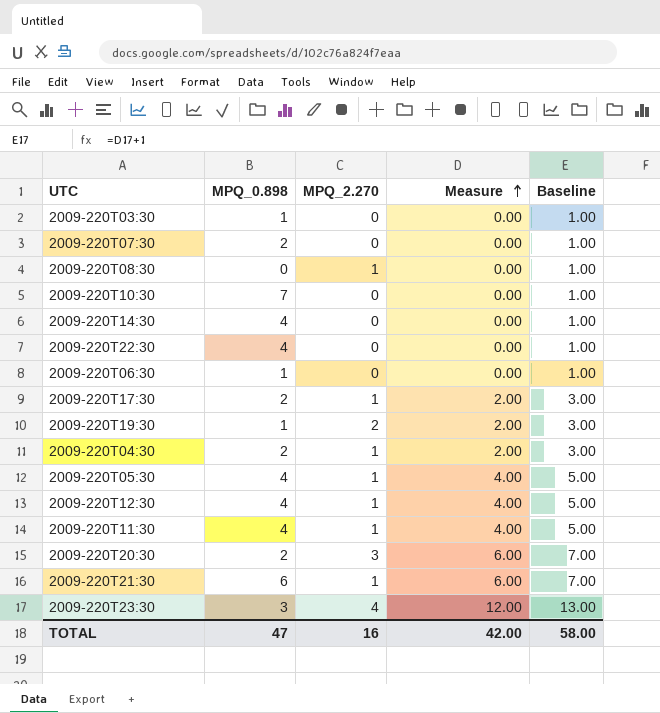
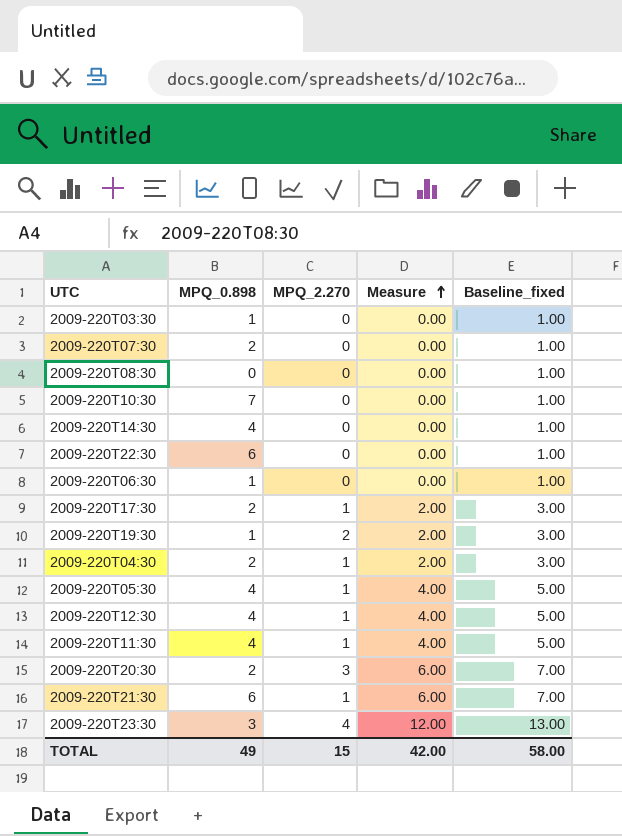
column name: Baseline -> Baseline_fixed
2009-220T08:30 | MPQ_2.270: 1 -> 0
2009-220T22:30 | MPQ_0.898: 4 -> 6
TOTAL | MPQ_0.898: 47 -> 49
TOTAL | MPQ_2.270: 16 -> 15

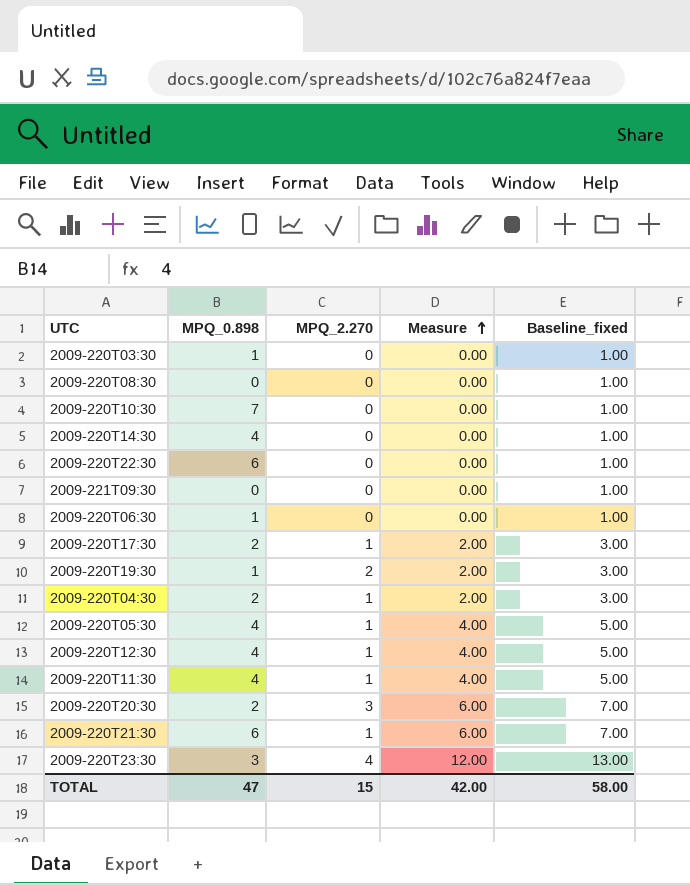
row 2009-220T07:30: 2 | 0 | 0.00 | 1.00 -> none
row 2009-221T09:30: none -> 0 | 0 | 0.00 | 1.00
TOTAL | MPQ_0.898: 49 -> 47

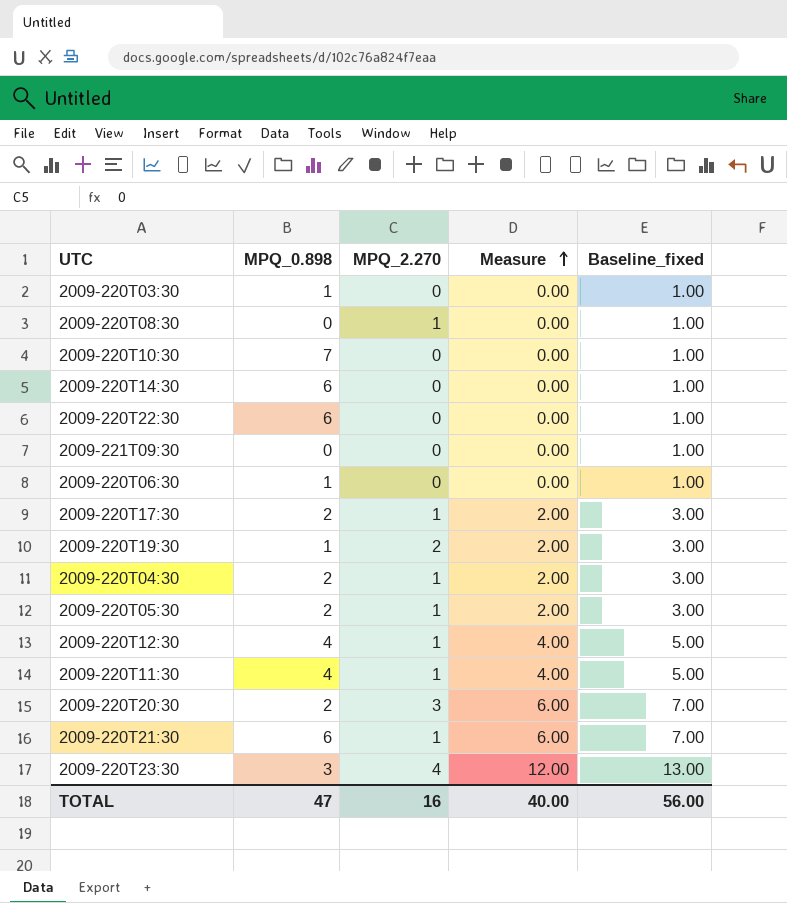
2009-220T08:30 | MPQ_2.270: 0 -> 1
2009-220T14:30 | MPQ_0.898: 4 -> 6
2009-220T05:30 | MPQ_0.898: 4 -> 2
2009-220T05:30 | Measure: 4.00 -> 2.00
2009-220T05:30 | Baseline_fixed: 5.00 -> 3.00
TOTAL | MPQ_2.270: 15 -> 16
TOTAL | Measure: 42.00 -> 40.00
TOTAL | Baseline_fixed: 58.00 -> 56.00

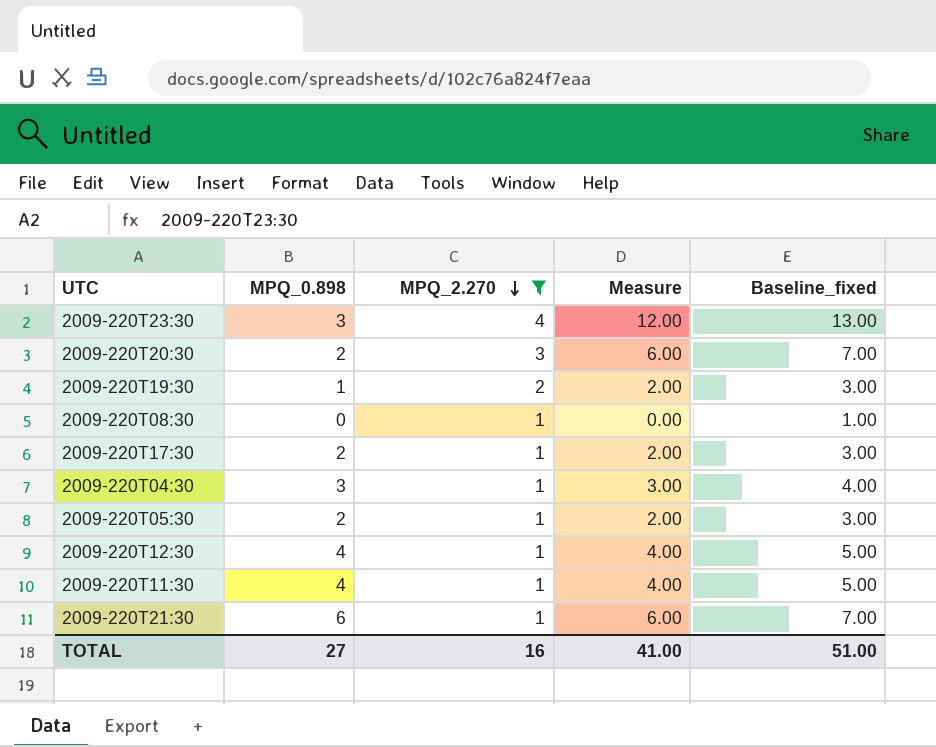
filter: none -> MPQ_2.270 != 0
row order: Measure ascending -> MPQ_2.270 descending
2009-220T04:30 | MPQ_0.898: 2 -> 3
2009-220T04:30 | Measure: 2.00 -> 3.00
2009-220T04:30 | Baseline_fixed: 3.00 -> 4.00
TOTAL | MPQ_0.898: 47 -> 27
TOTAL | Measure: 40.00 -> 41.00
TOTAL | Baseline_fixed: 56.00 -> 51.00

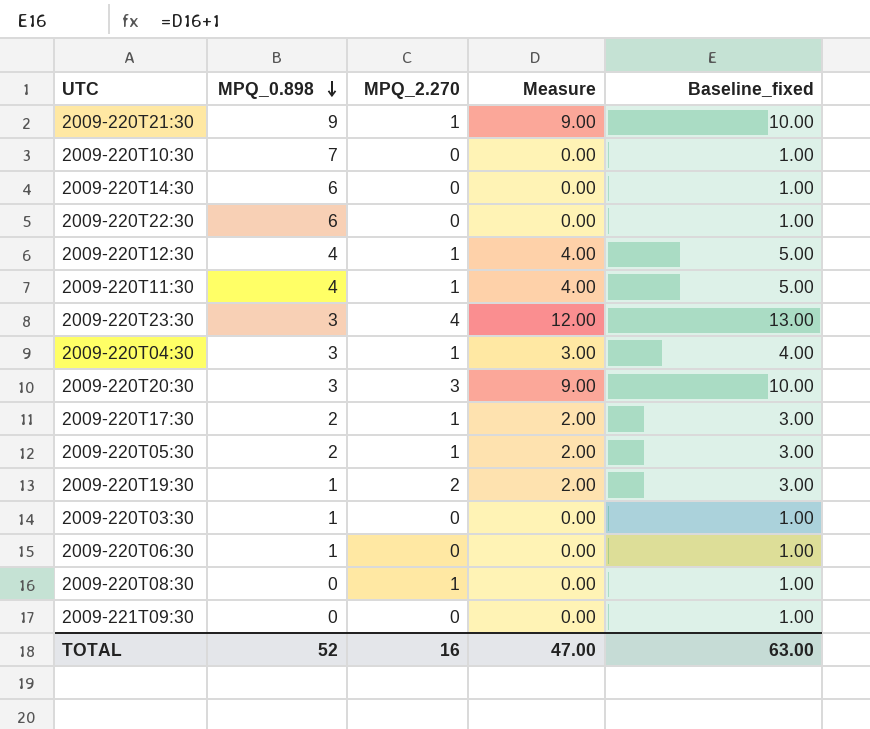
filter: MPQ_2.270 != 0 -> none
row order: MPQ_2.270 descending -> MPQ_0.898 descending
2009-220T21:30 | MPQ_0.898: 6 -> 9
2009-220T21:30 | Measure: 6.00 -> 9.00
2009-220T21:30 | Baseline_fixed: 7.00 -> 10.00
2009-220T20:30 | MPQ_0.898: 2 -> 3
2009-220T20:30 | Measure: 6.00 -> 9.00
2009-220T20:30 | Baseline_fixed: 7.00 -> 10.00
TOTAL | MPQ_0.898: 27 -> 52
TOTAL | Measure: 41.00 -> 47.00
TOTAL | Baseline_fixed: 51.00 -> 63.00

